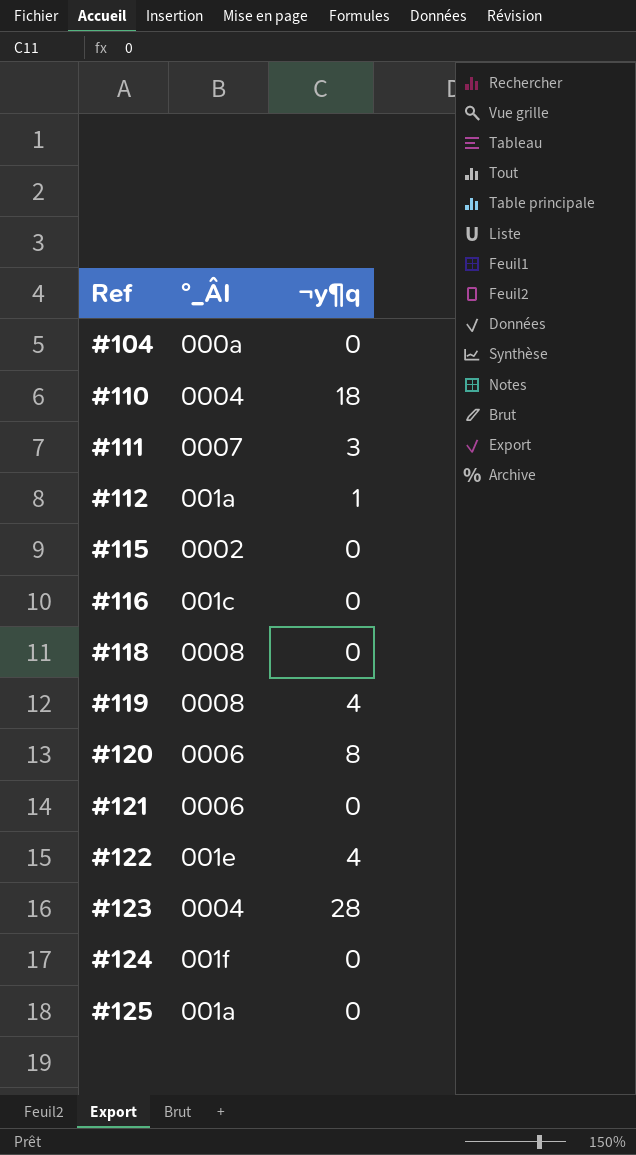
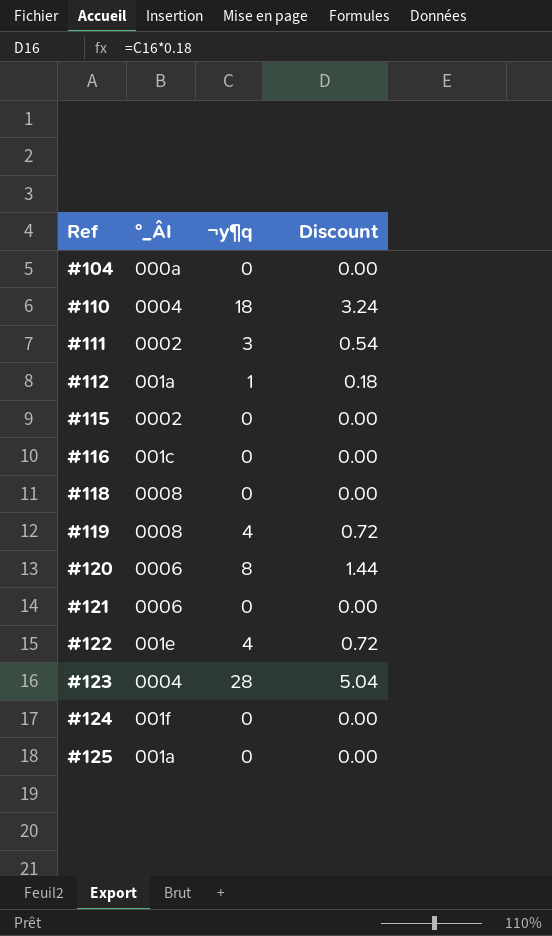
column Discount | formula: none -> [¬y¶q] * 0.18
#111 | °_ÂI: 0007 -> 0002

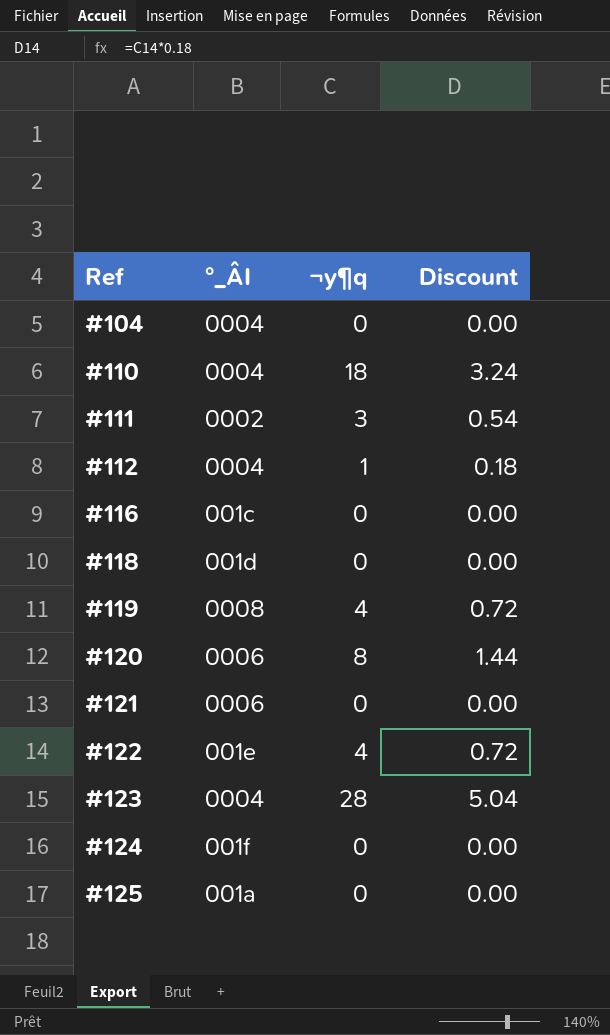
row #115: 0002 | 0 | 0.00 -> none
#104 | °_ÂI: 000a -> 0004
#112 | °_ÂI: 001a -> 0004
#118 | °_ÂI: 0008 -> 001d

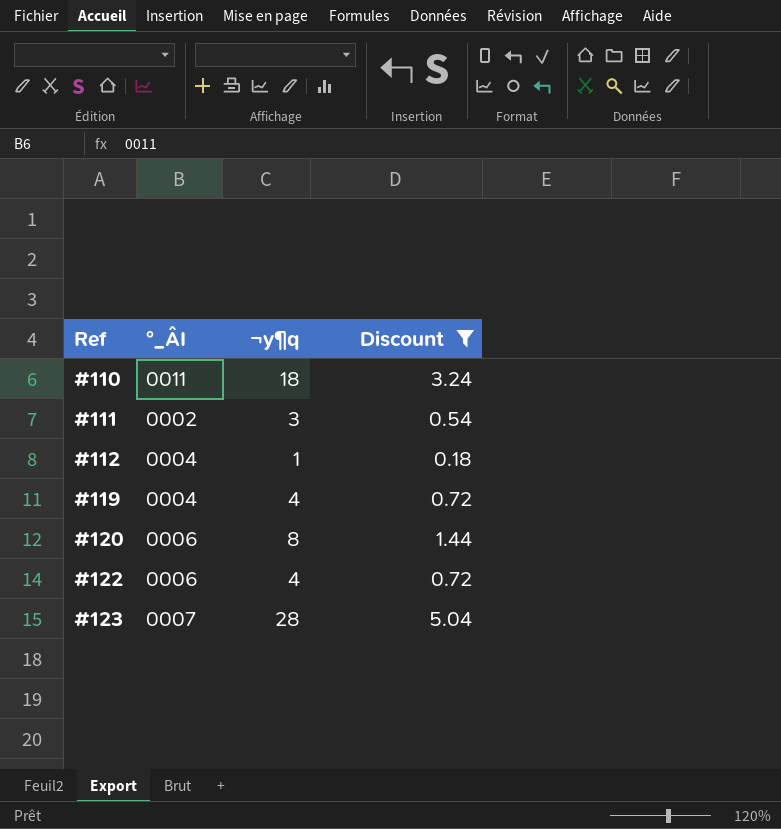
filter: none -> Discount != 0.00
#110 | °_ÂI: 0004 -> 0011
#119 | °_ÂI: 0008 -> 0004
#122 | °_ÂI: 001e -> 0006
#123 | °_ÂI: 0004 -> 0007

